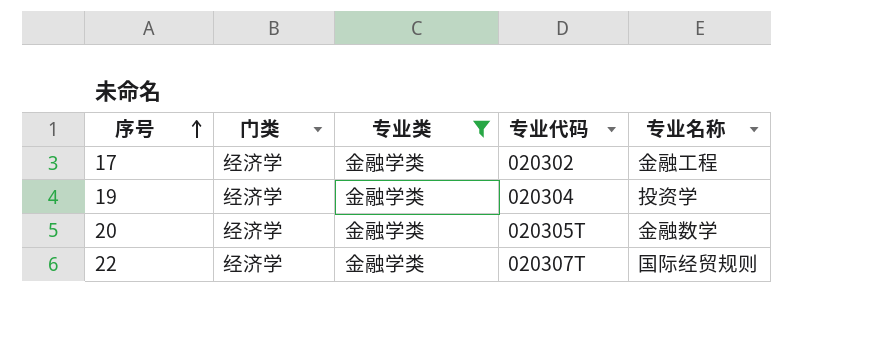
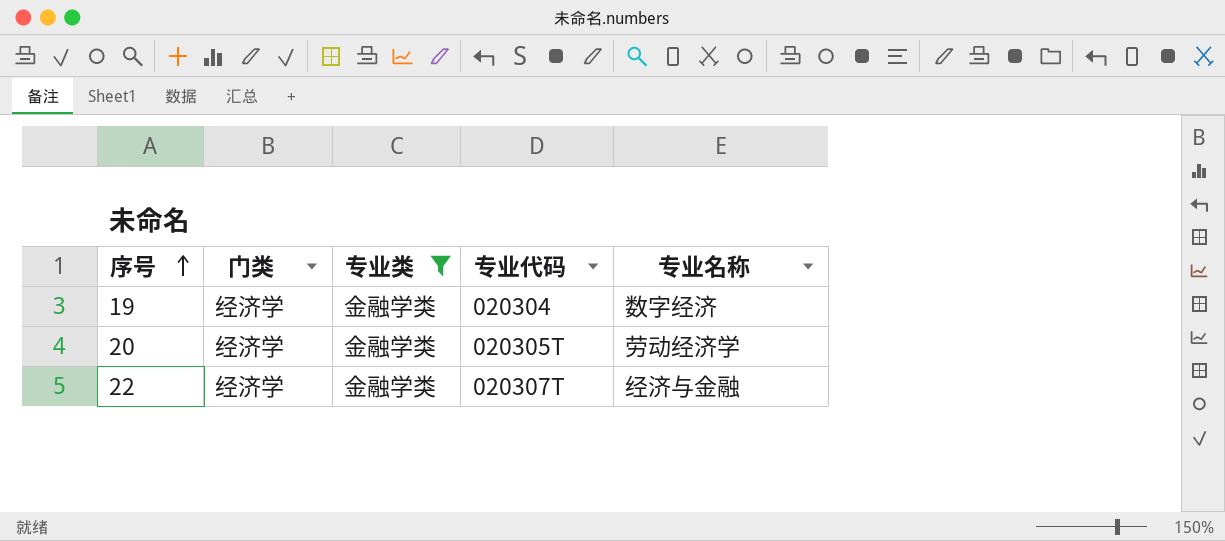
row 17: 经济学 | 金融学类 | 020302 | 金融工程 -> none
19 | 专业名称: 投资学 -> 数字经济
20 | 专业名称: 金融数学 -> 劳动经济学
22 | 专业名称: 国际经贸规则 -> 经济与金融

